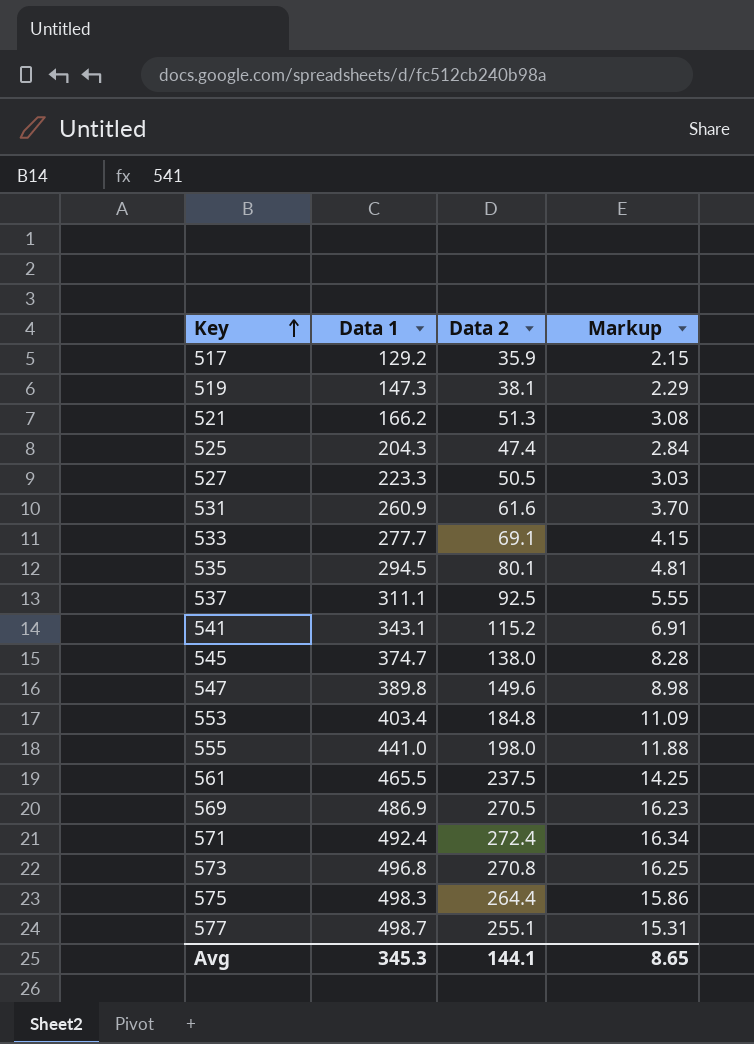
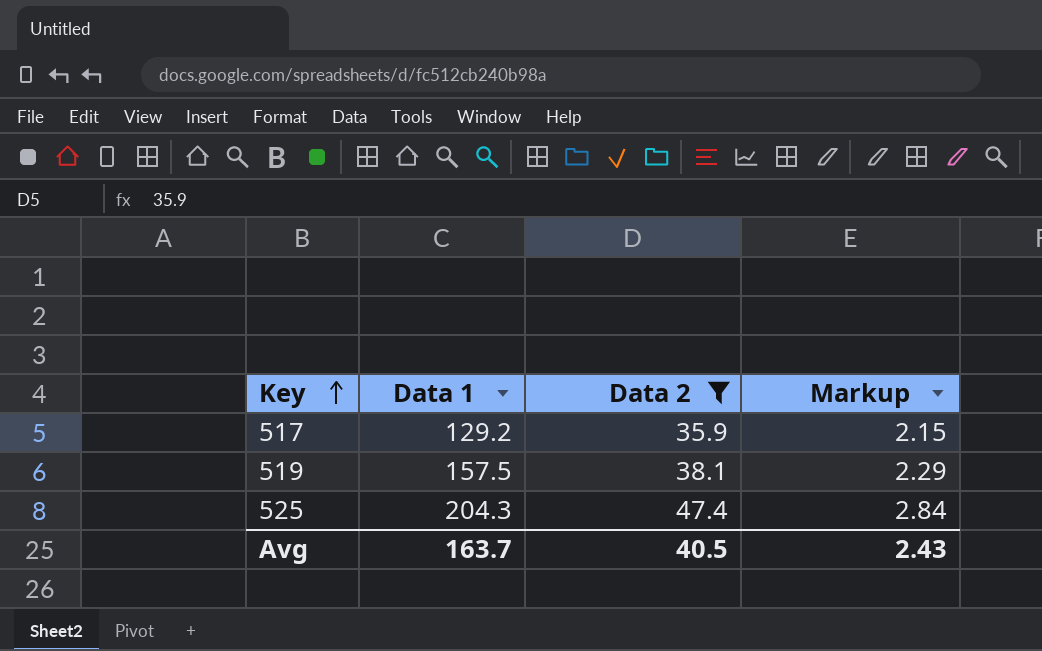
filter: none -> Data 2 <= 47.4
519 | Data 1: 147.3 -> 157.5
Avg | Data 1: 345.3 -> 163.7
Avg | Data 2: 144.1 -> 40.5
Avg | Markup: 8.65 -> 2.43

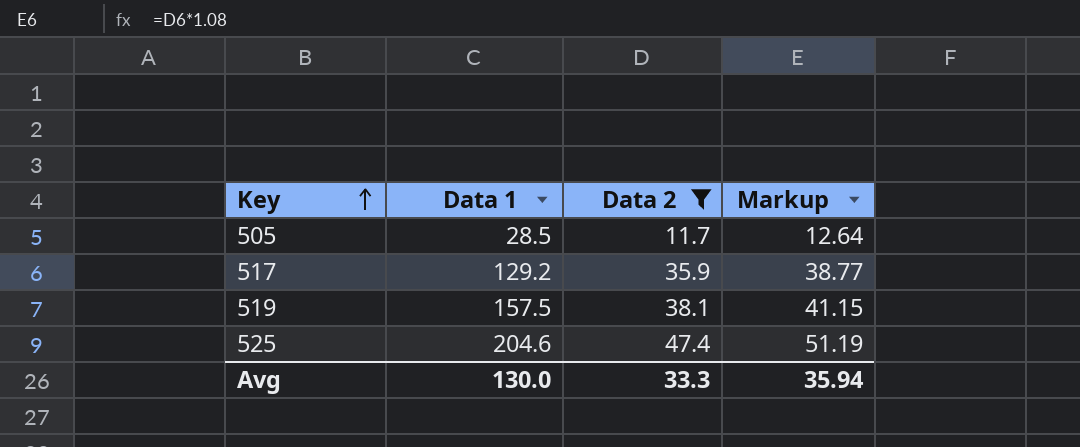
column Markup | formula: [Data 2] * 0.06 -> [Data 2] * 1.08
row 505: none -> 28.5 | 11.7 | 12.64
525 | Data 1: 204.3 -> 204.6
Avg | Data 1: 163.7 -> 130.0
Avg | Data 2: 40.5 -> 33.3
Avg | Markup: 2.43 -> 35.94

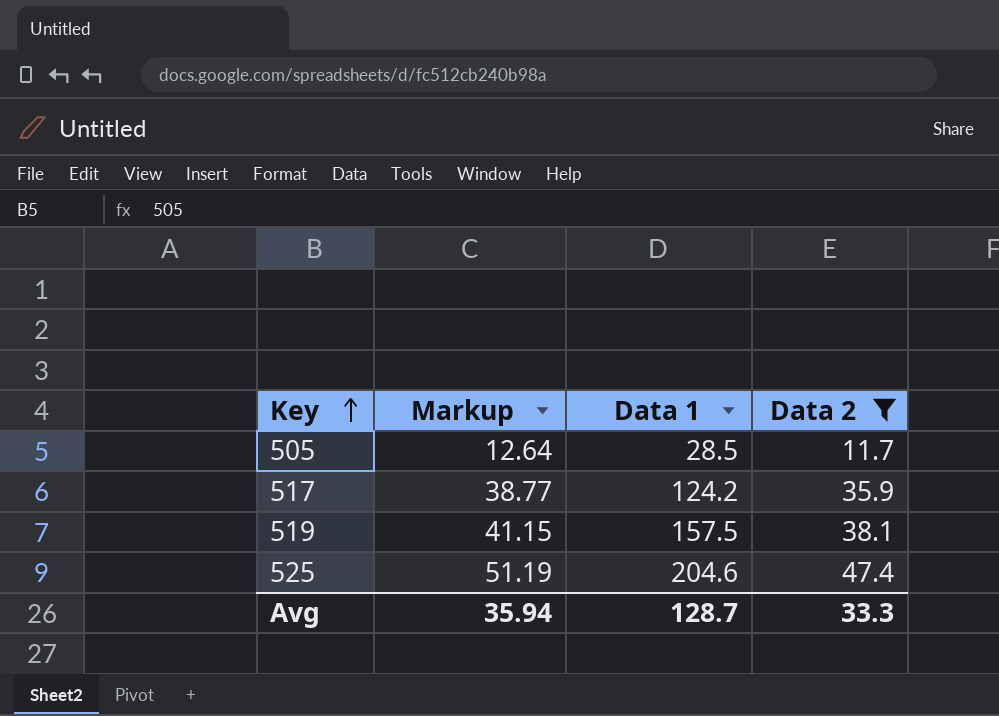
column Markup | position: 4 -> 2
517 | Data 1: 129.2 -> 124.2
Avg | Data 1: 130.0 -> 128.7

